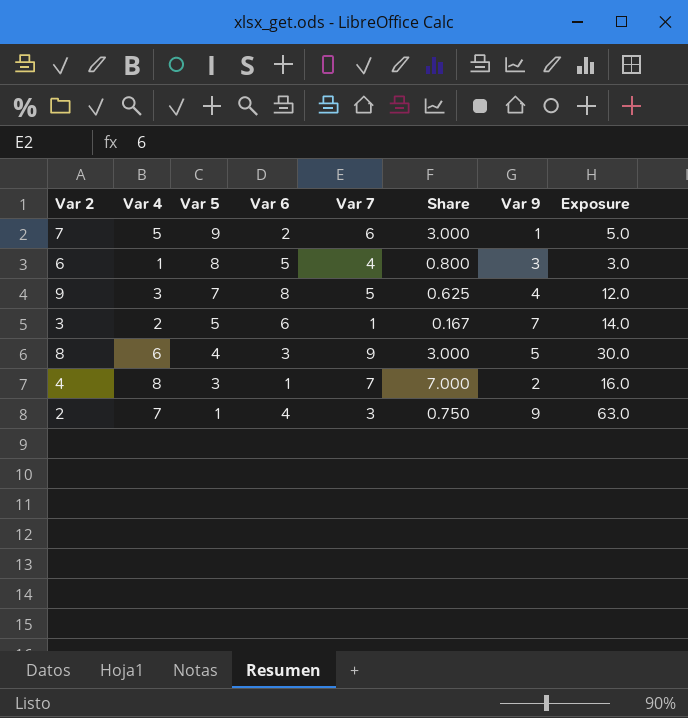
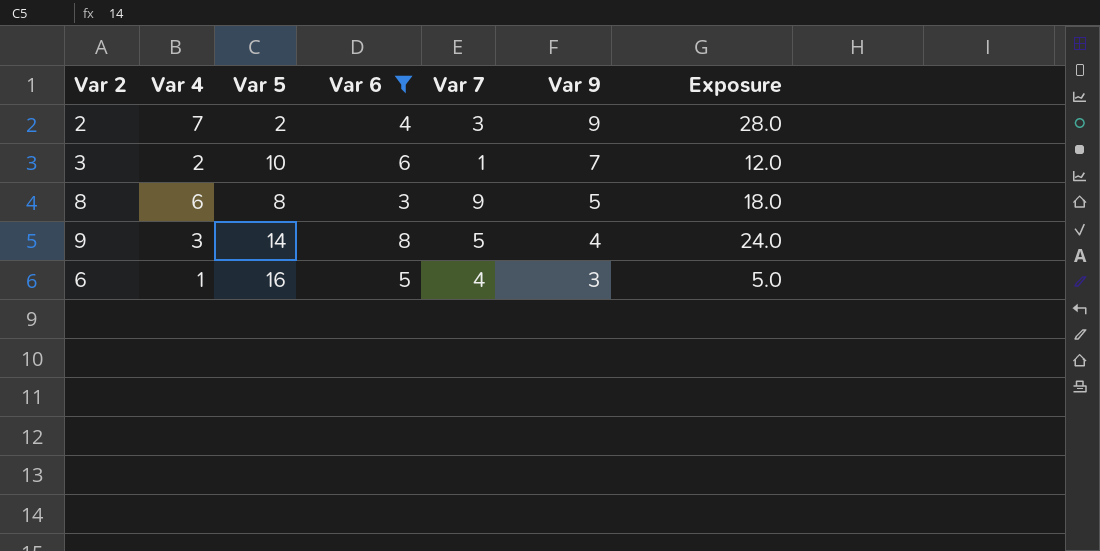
filter: none -> Var 6 >= 3
row order: Var 5 descending -> Var 9 descending
column Share | formula: [Var 7] / [Var 6] -> none
column Exposure | formula: [Var 4] * [Var 9] -> [Var 4] * [Var 6]
2 | Var 5: 1 -> 2
3 | Var 5: 5 -> 10
8 | Var 5: 4 -> 8
9 | Var 5: 7 -> 14
6 | Var 5: 8 -> 16

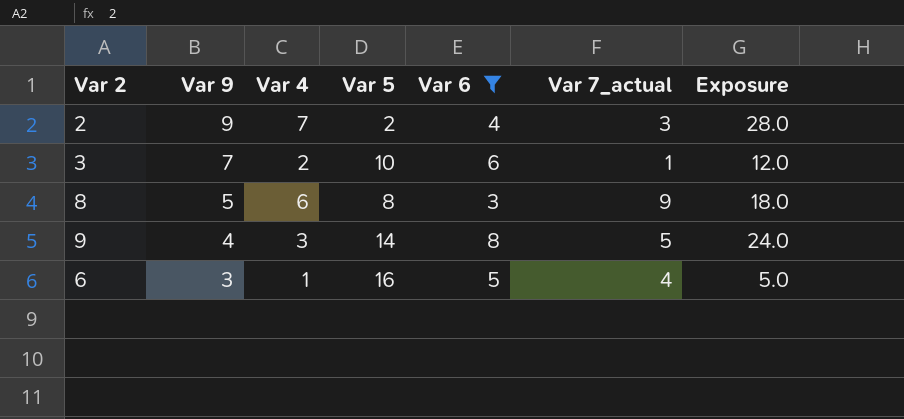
column Var 9 | position: 6 -> 2
column name: Var 7 -> Var 7_actual

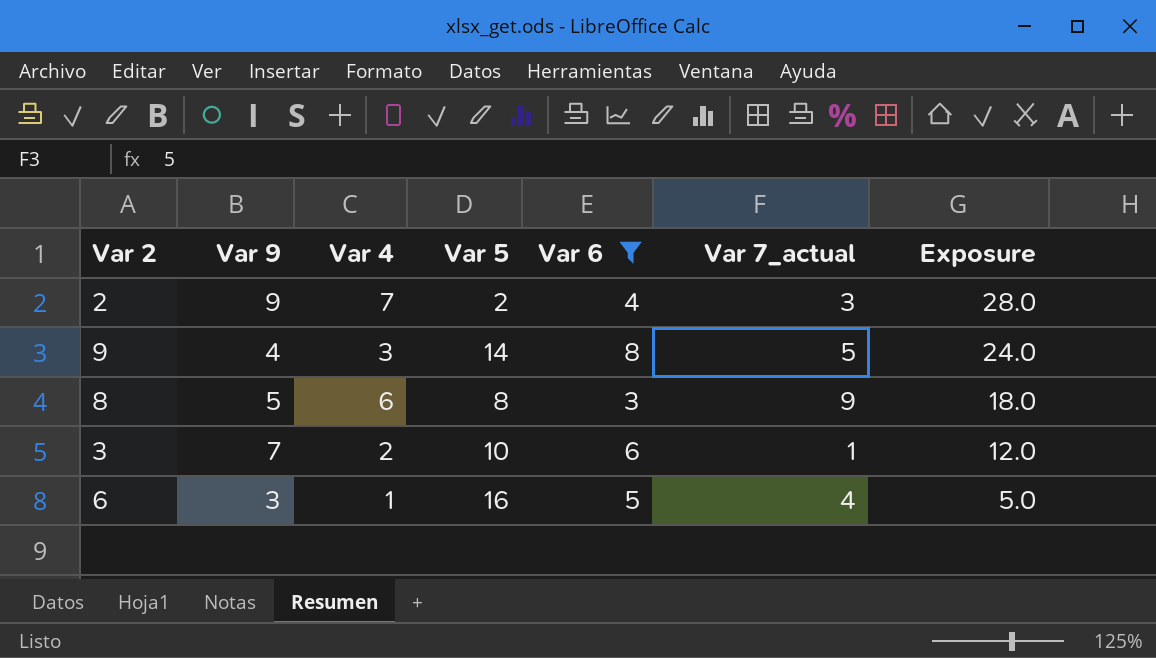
row order: Var 9 descending -> Exposure descending

